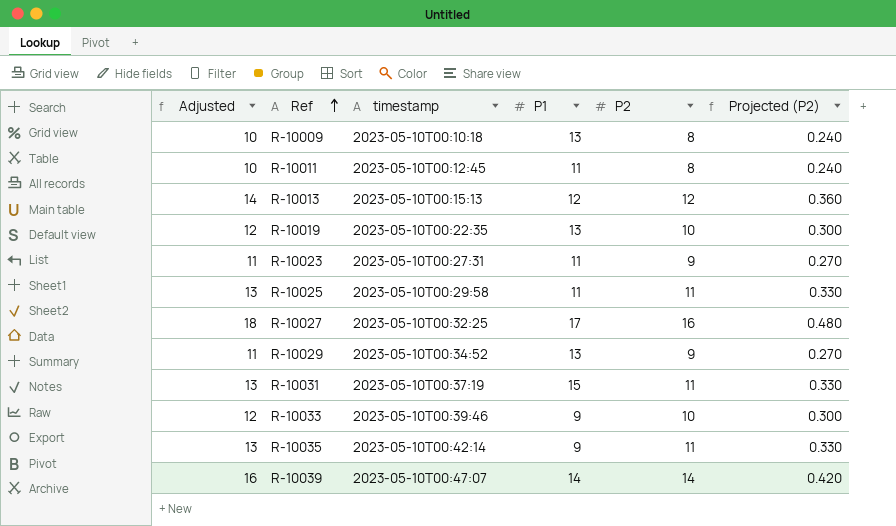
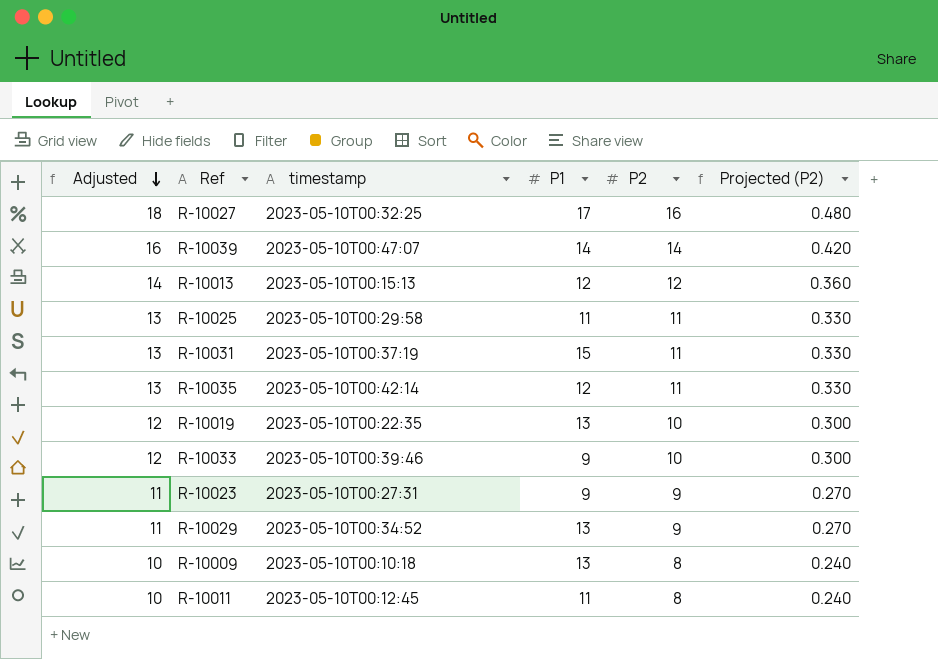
row order: Ref ascending -> Adjusted descending
R-10035 | P1: 9 -> 12
R-10023 | P1: 11 -> 9

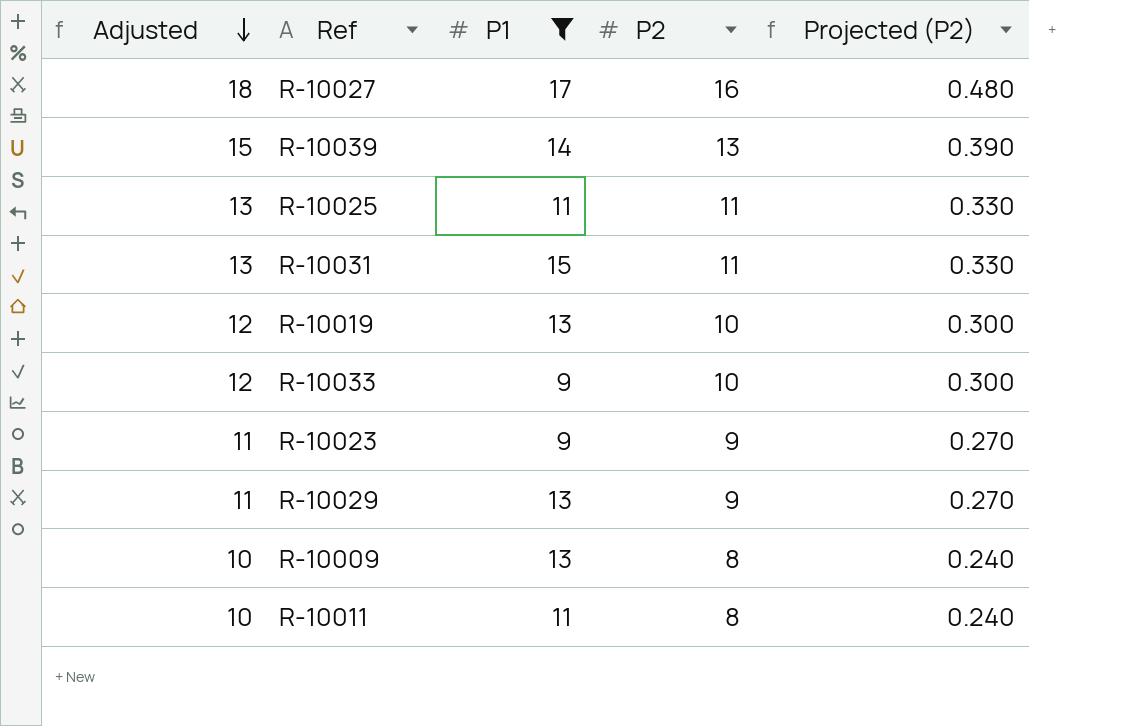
filter: none -> P1 != 12
column timestamp | position: 3 -> none
R-10039 | Adjusted: 16 -> 15
R-10039 | P2: 14 -> 13
R-10039 | Projected (P2): 0.420 -> 0.390

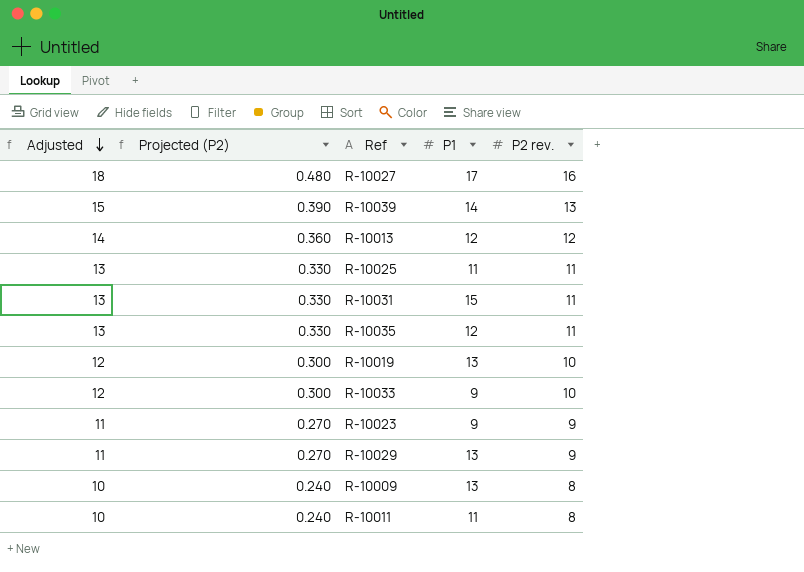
filter: P1 != 12 -> none
column Projected (P2) | position: 5 -> 2
column name: P2 -> P2 rev.

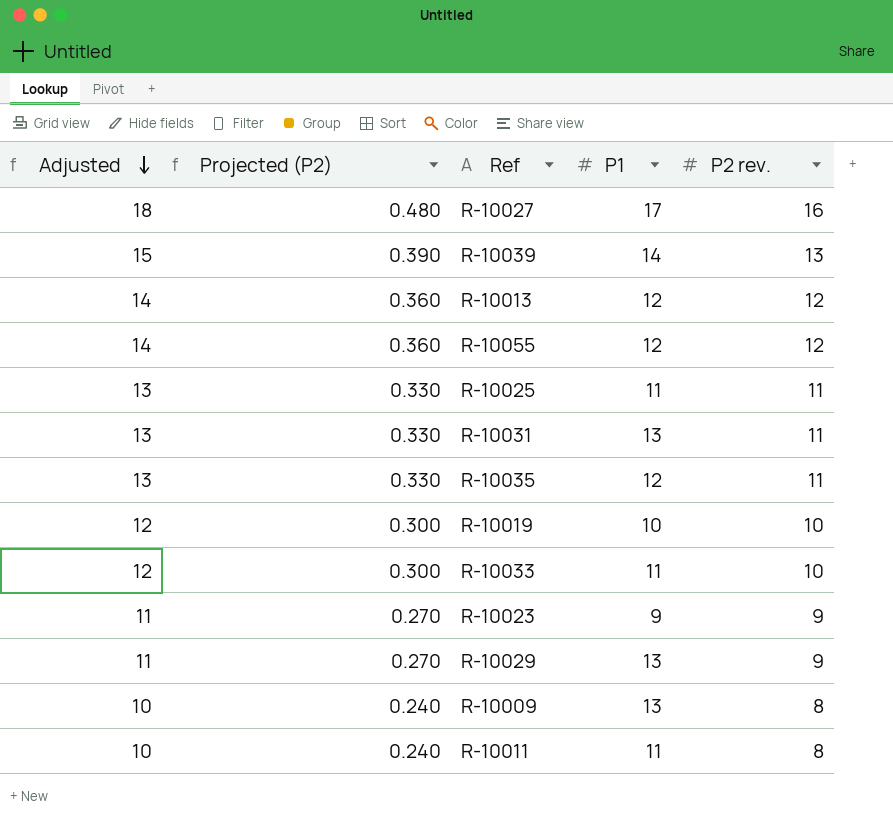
row R-10055: none -> 14 | 0.360 | 12 | 12
R-10031 | P1: 15 -> 13
R-10019 | P1: 13 -> 10
R-10033 | P1: 9 -> 11

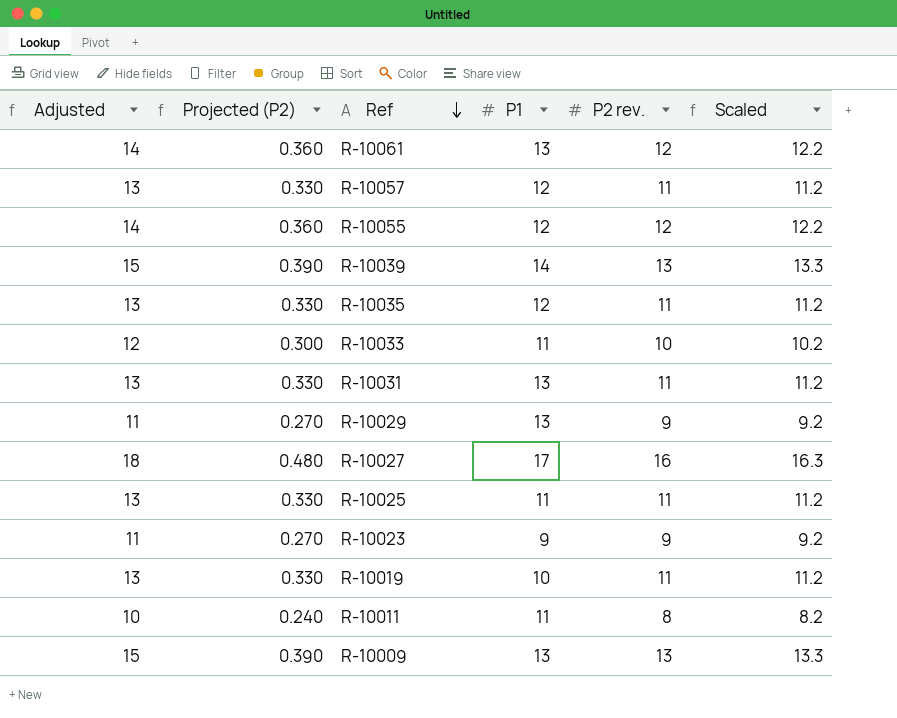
row order: Adjusted descending -> Ref descending
column Scaled | formula: none -> [P2 rev.] * 1.02
row R-10013: 14 | 0.360 | 12 | 12 -> none
row R-10061: none -> 14 | 0.360 | 13 | 12 | 12.2
row R-10057: none -> 13 | 0.330 | 12 | 11 | 11.2
R-10019 | Adjusted: 12 -> 13
R-10019 | Projected (P2): 0.300 -> 0.330
R-10019 | P2 rev.: 10 -> 11
R-10009 | Adjusted: 10 -> 15
R-10009 | Projected (P2): 0.240 -> 0.390
R-10009 | P2 rev.: 8 -> 13

